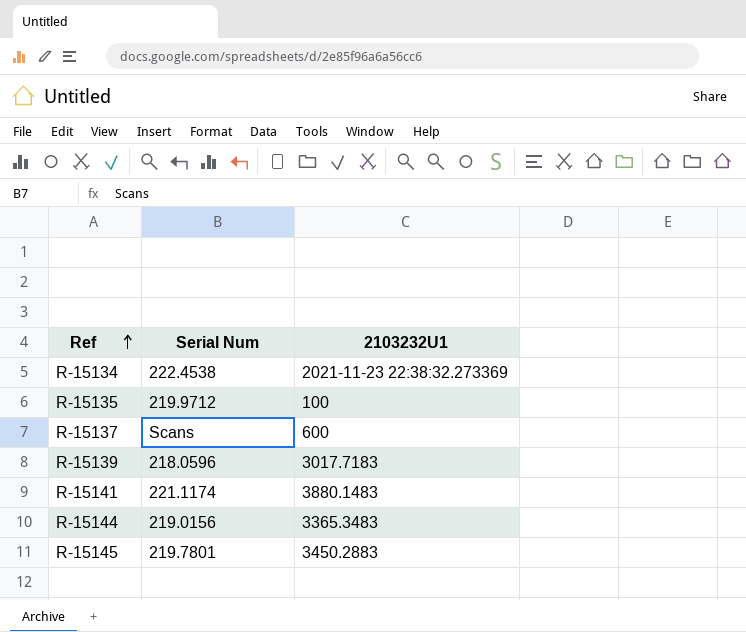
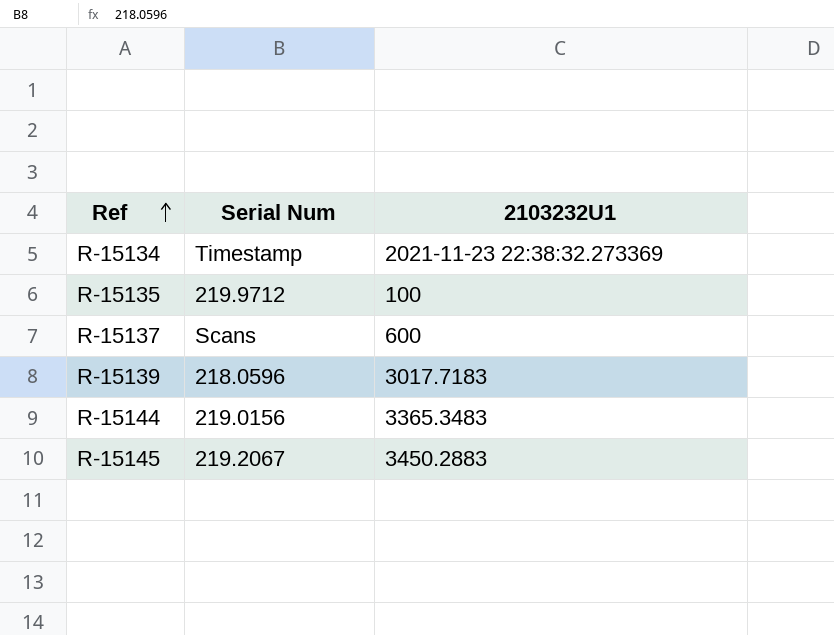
row R-15141: 221.1174 | 3880.1483 -> none
R-15134 | Serial Num: 222.4538 -> Timestamp
R-15145 | Serial Num: 219.7801 -> 219.2067

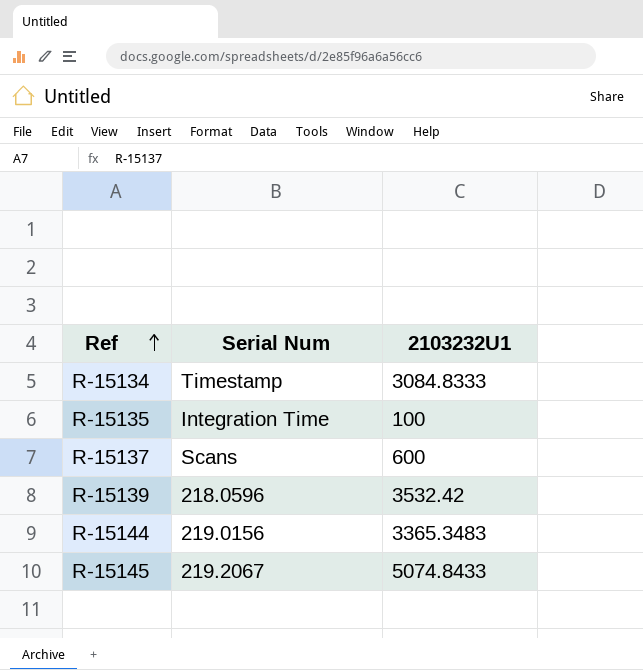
R-15134 | 2103232U1: 2021-11-23 22:38:32.273369 -> 3084.8333
R-15135 | Serial Num: 219.9712 -> Integration Time
R-15139 | 2103232U1: 3017.7183 -> 3532.42
R-15145 | 2103232U1: 3450.2883 -> 5074.8433

